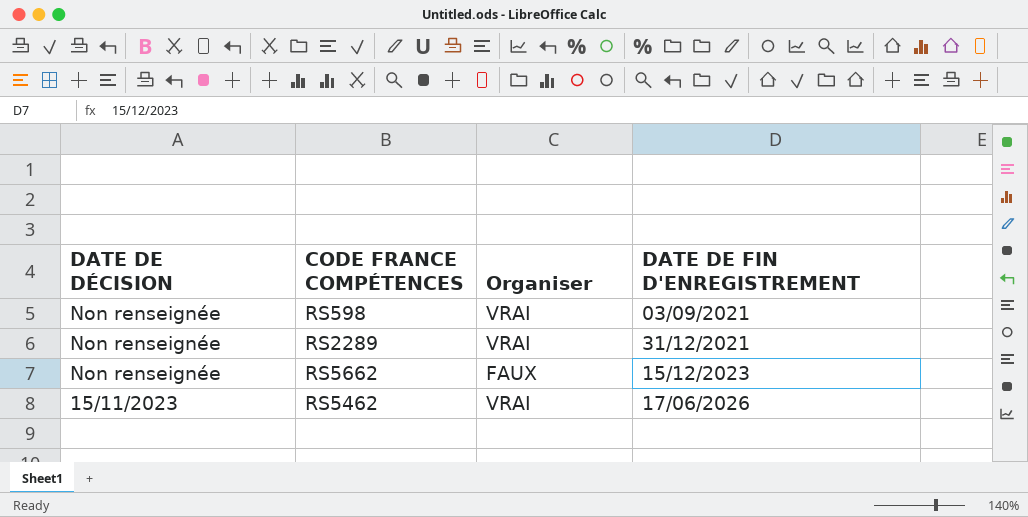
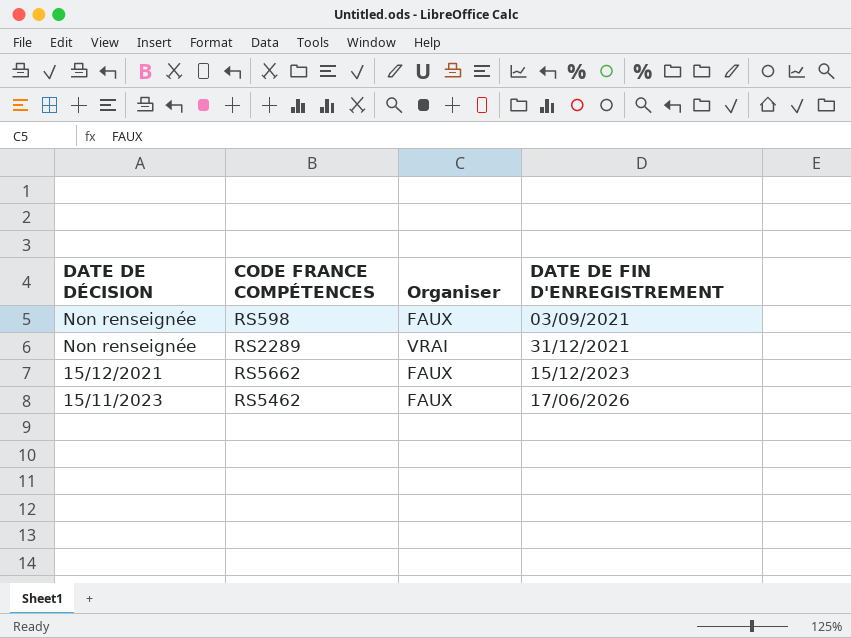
RS598 | Organiser: VRAI -> FAUX
RS5662 | DATE DE DÉCISION: Non renseignée -> 15/12/2021
RS5462 | Organiser: VRAI -> FAUX

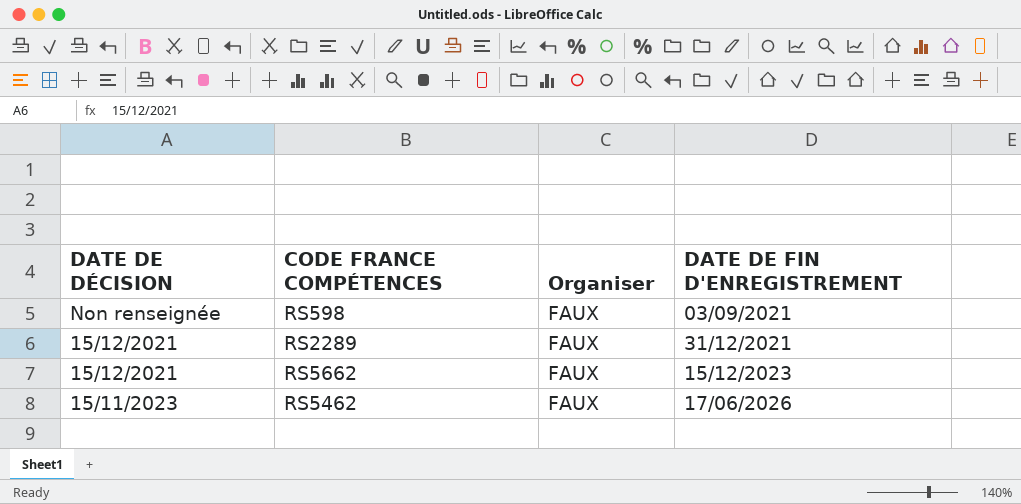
RS2289 | DATE DE DÉCISION: Non renseignée -> 15/12/2021
RS2289 | Organiser: VRAI -> FAUX

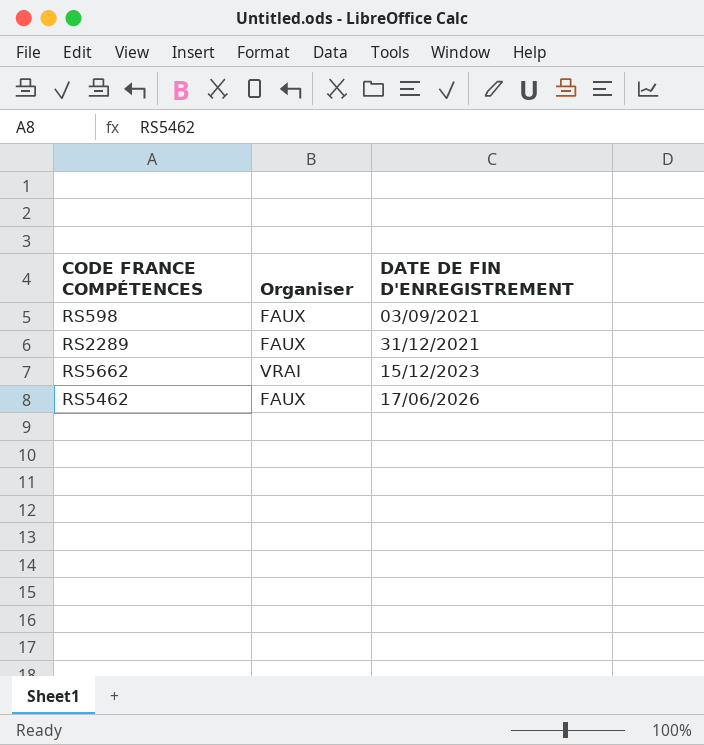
column DATE DE DÉCISION | position: 1 -> none
RS5662 | Organiser: FAUX -> VRAI

